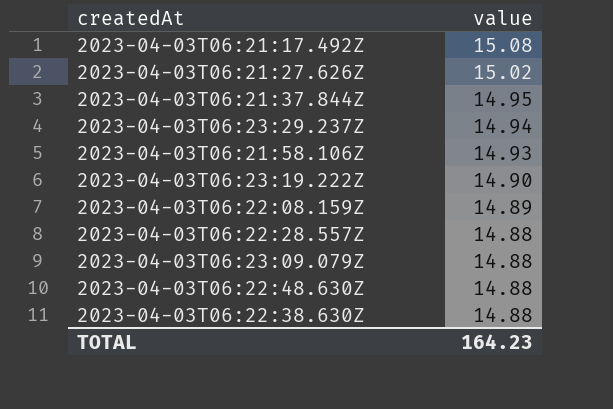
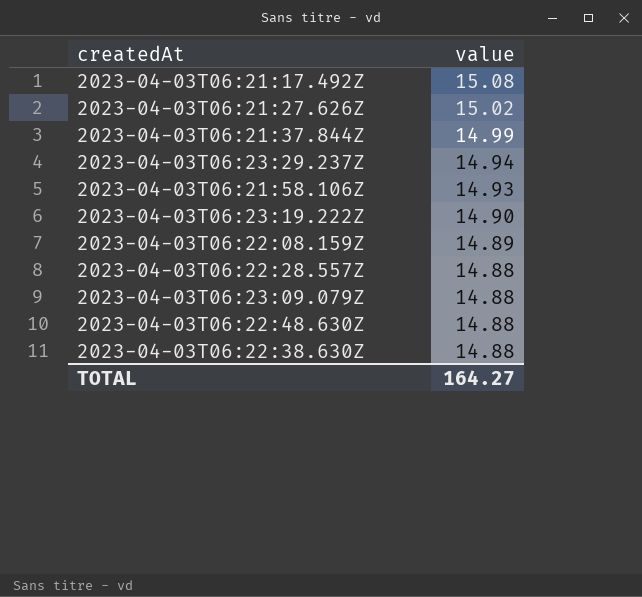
2023-04-03T06:21:37.844Z | value: 14.95 -> 14.99
TOTAL | value: 164.23 -> 164.27

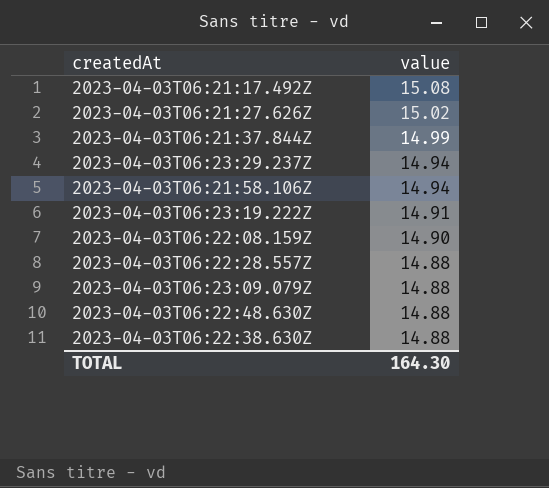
2023-04-03T06:21:58.106Z | value: 14.93 -> 14.94
2023-04-03T06:23:19.222Z | value: 14.90 -> 14.91
2023-04-03T06:22:08.159Z | value: 14.89 -> 14.90
TOTAL | value: 164.27 -> 164.30

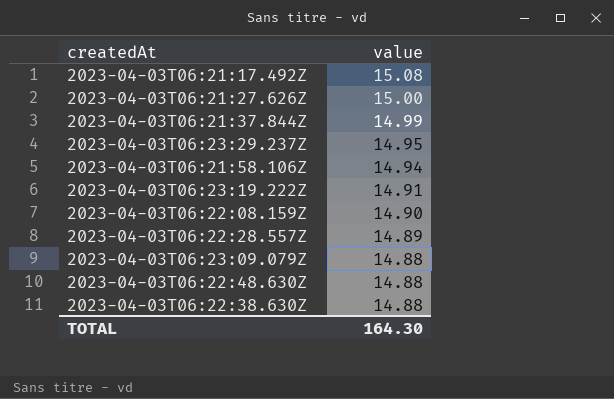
2023-04-03T06:21:27.626Z | value: 15.02 -> 15.00
2023-04-03T06:23:29.237Z | value: 14.94 -> 14.95
2023-04-03T06:22:28.557Z | value: 14.88 -> 14.89

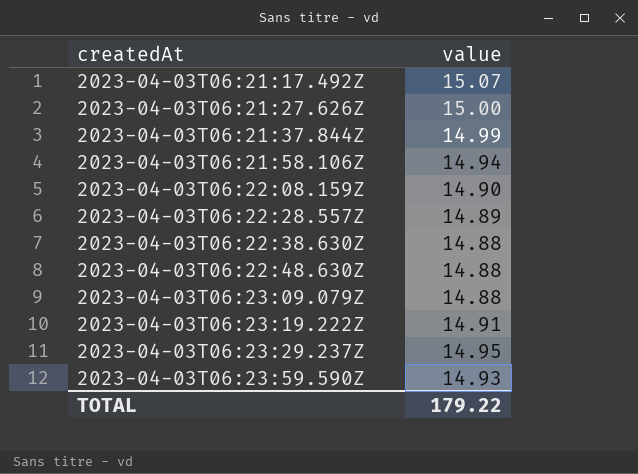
row order: value descending -> createdAt ascending
2023-04-03T06:21:17.492Z | value: 15.08 -> 15.07
row 2023-04-03T06:23:59.590Z: none -> 14.93
TOTAL | value: 164.30 -> 179.22

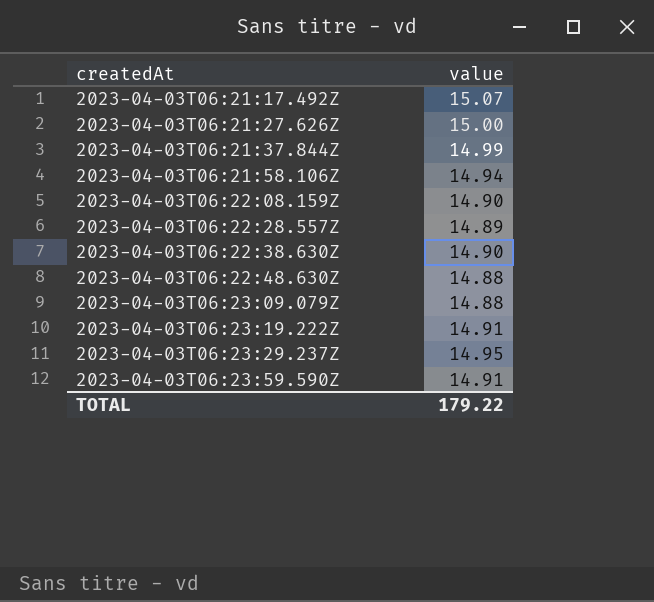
2023-04-03T06:22:38.630Z | value: 14.88 -> 14.90
2023-04-03T06:23:59.590Z | value: 14.93 -> 14.91

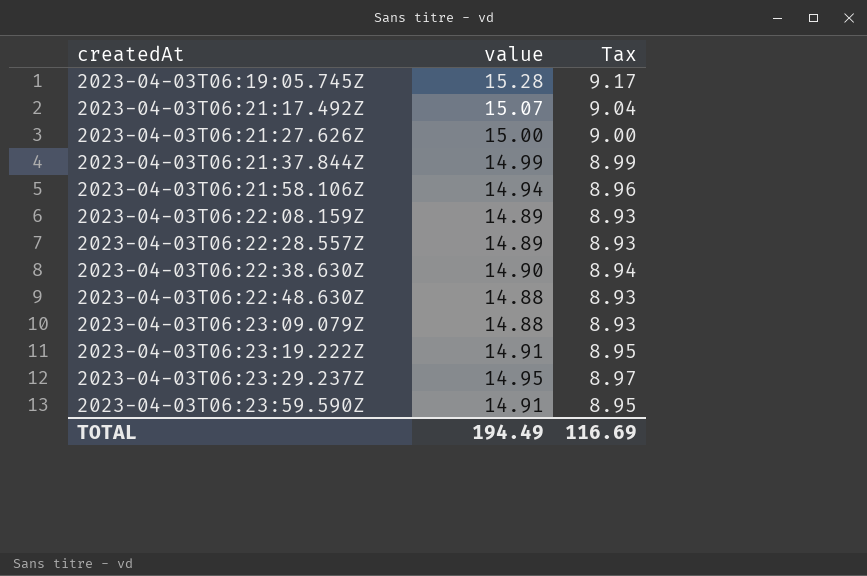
column Tax | formula: none -> [value] * 0.6
row 2023-04-03T06:19:05.745Z: none -> 15.28 | 9.17
2023-04-03T06:22:08.159Z | value: 14.90 -> 14.89
TOTAL | value: 179.22 -> 194.49

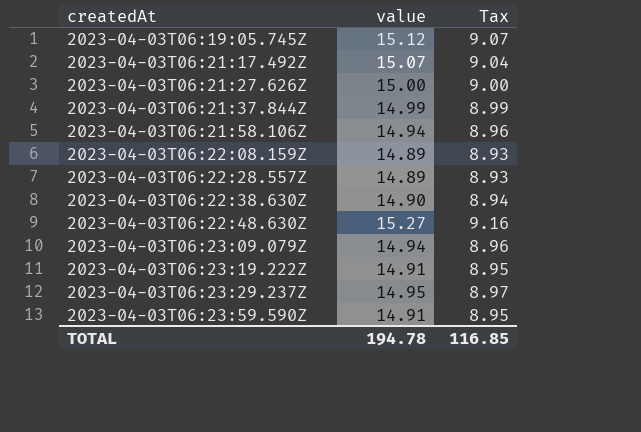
2023-04-03T06:19:05.745Z | value: 15.28 -> 15.12
2023-04-03T06:19:05.745Z | Tax: 9.17 -> 9.07
2023-04-03T06:22:48.630Z | value: 14.88 -> 15.27
2023-04-03T06:22:48.630Z | Tax: 8.93 -> 9.16
2023-04-03T06:23:09.079Z | value: 14.88 -> 14.94
2023-04-03T06:23:09.079Z | Tax: 8.93 -> 8.96
TOTAL | value: 194.49 -> 194.78
TOTAL | Tax: 116.69 -> 116.85

